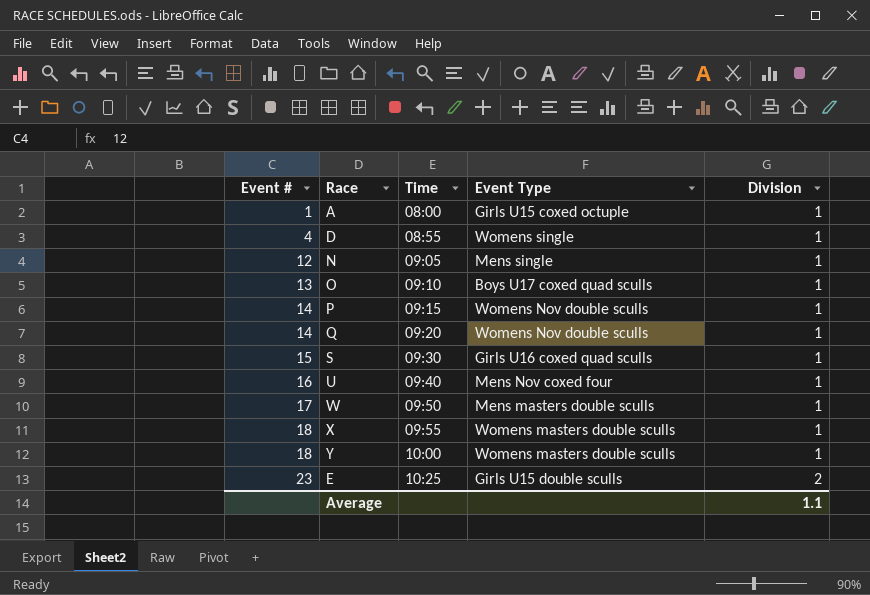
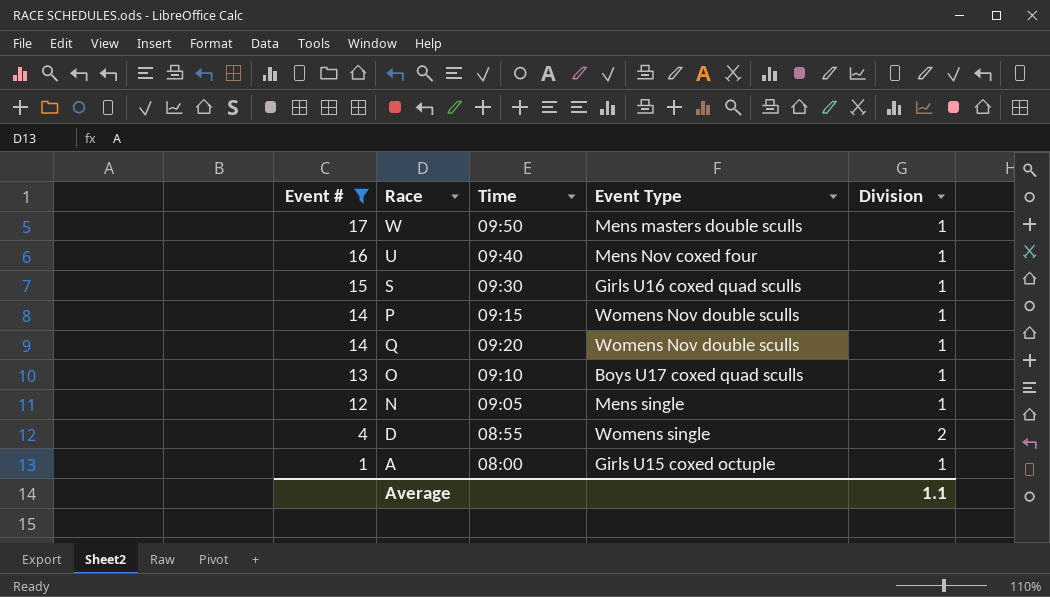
filter: none -> Event # <= 17
row order: Event # ascending -> Event # descending
D | Division: 1 -> 2

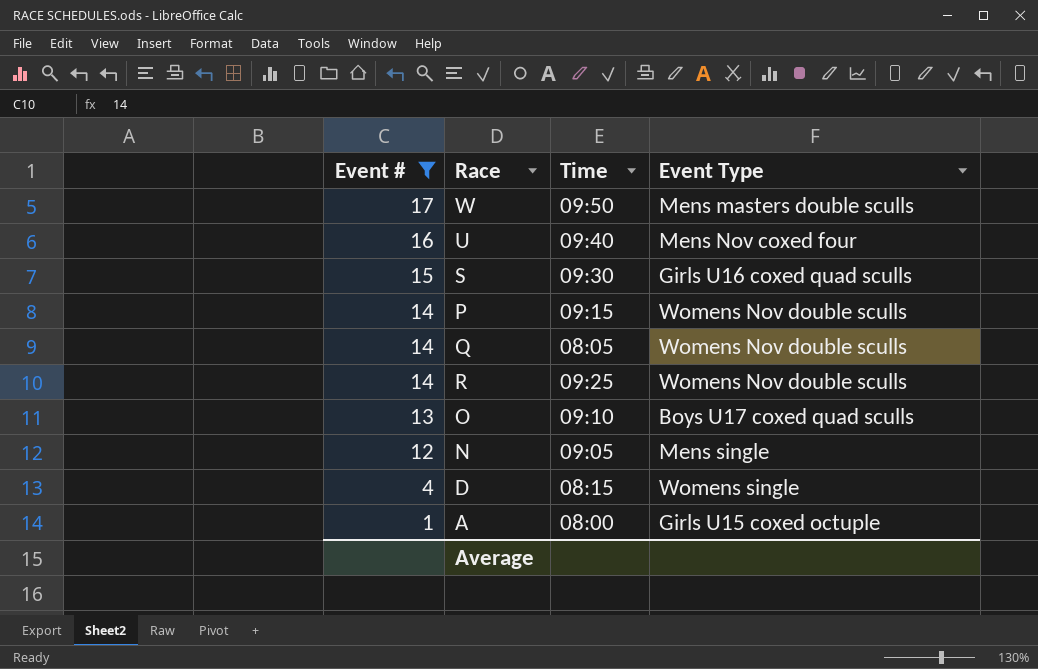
column Division | position: 5 -> none
Q | Time: 09:20 -> 08:05
row R: none -> 14 | 09:25 | Womens Nov double sculls
D | Time: 08:55 -> 08:15

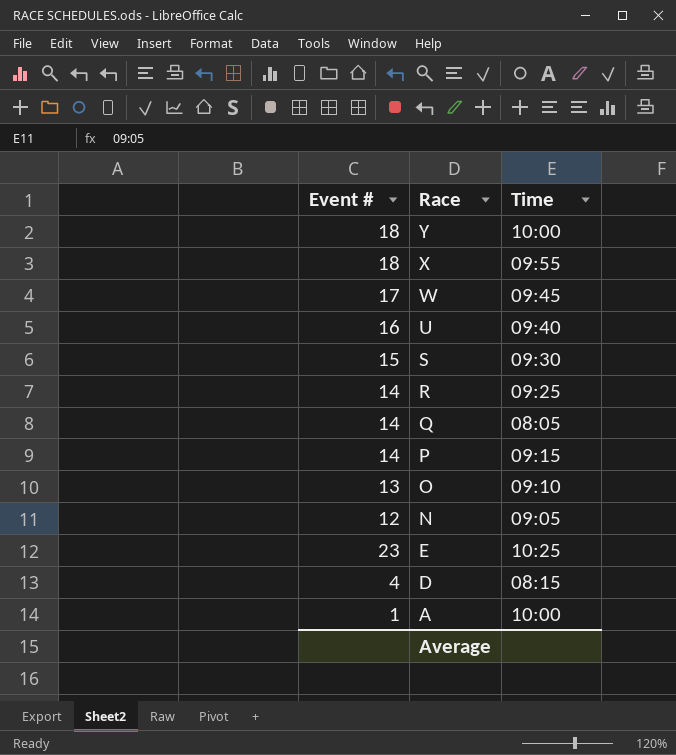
filter: Event # <= 17 -> none
row order: Event # descending -> Race descending
column Event Type | position: 4 -> none
W | Time: 09:50 -> 09:45
A | Time: 08:00 -> 10:00

